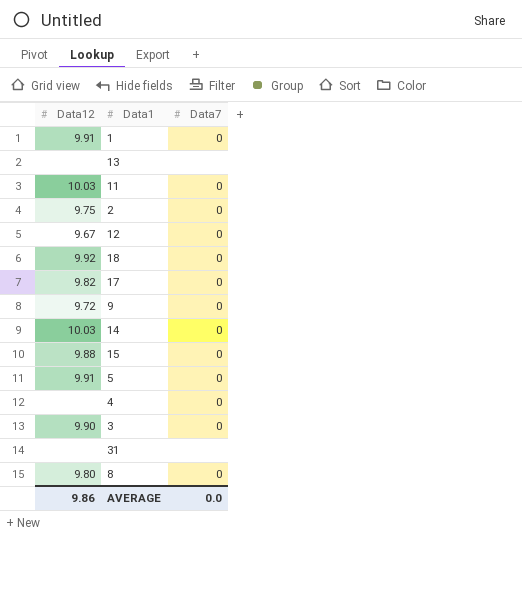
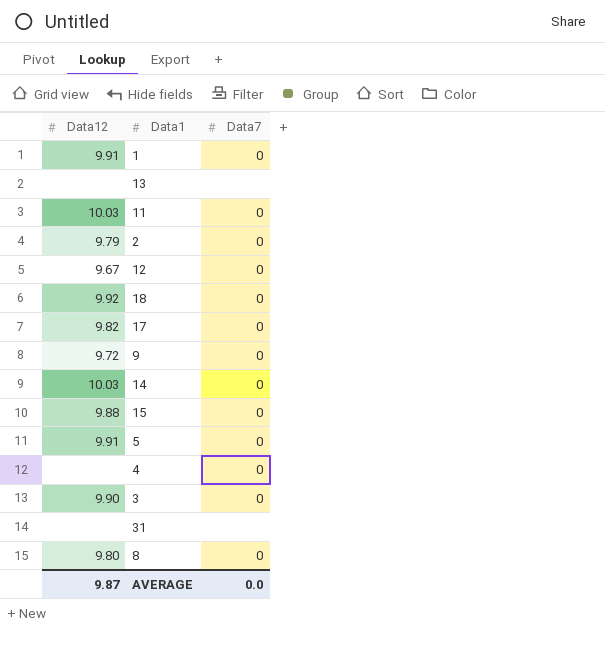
2 | Data12: 9.75 -> 9.79
AVERAGE | Data12: 9.86 -> 9.87

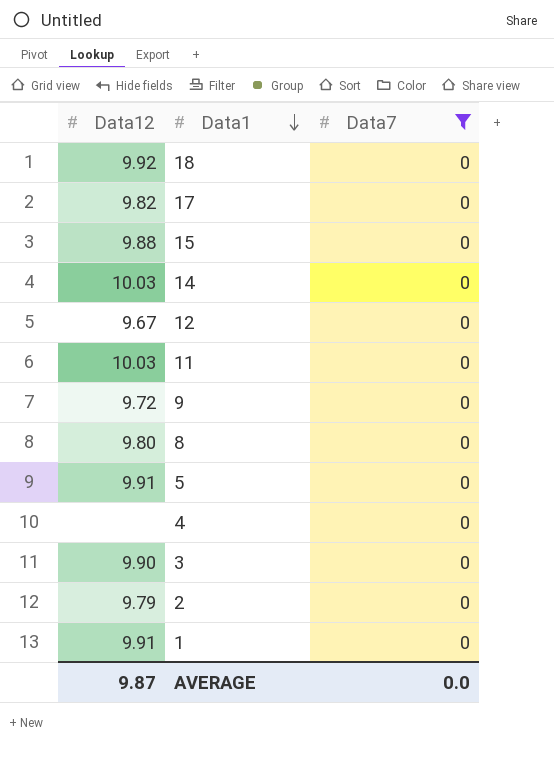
filter: none -> Data7 = 0
row order: none -> Data1 descending

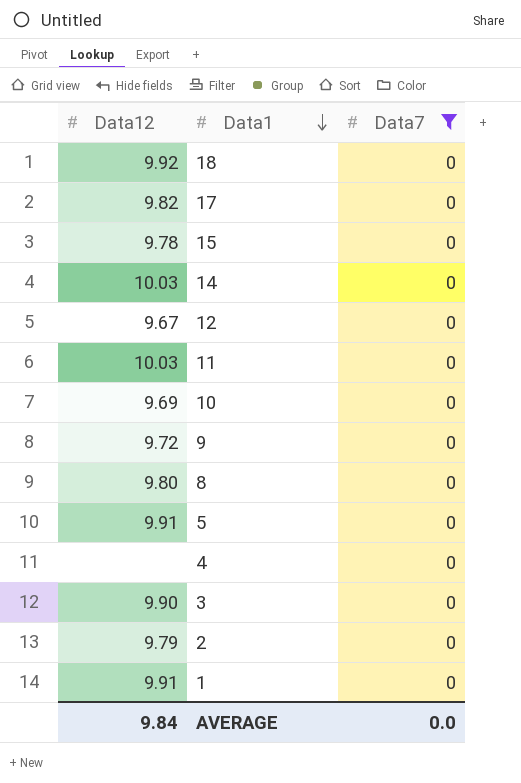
15 | Data12: 9.88 -> 9.78
row 10: none -> 9.69 | 0
AVERAGE | Data12: 9.87 -> 9.84

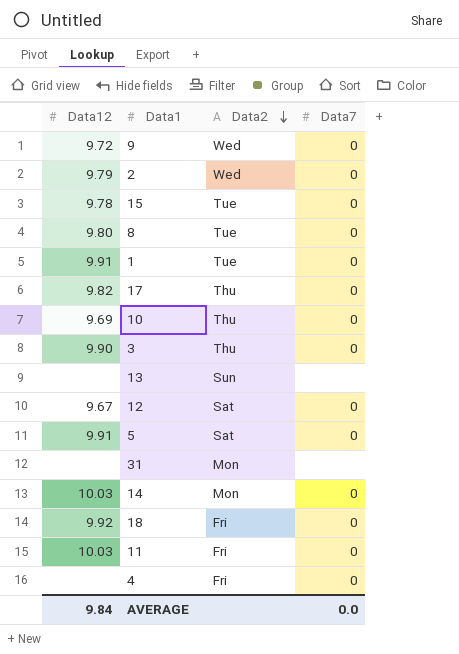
filter: Data7 = 0 -> none
row order: Data1 descending -> Data2 descending
column Data2 | position: none -> 3

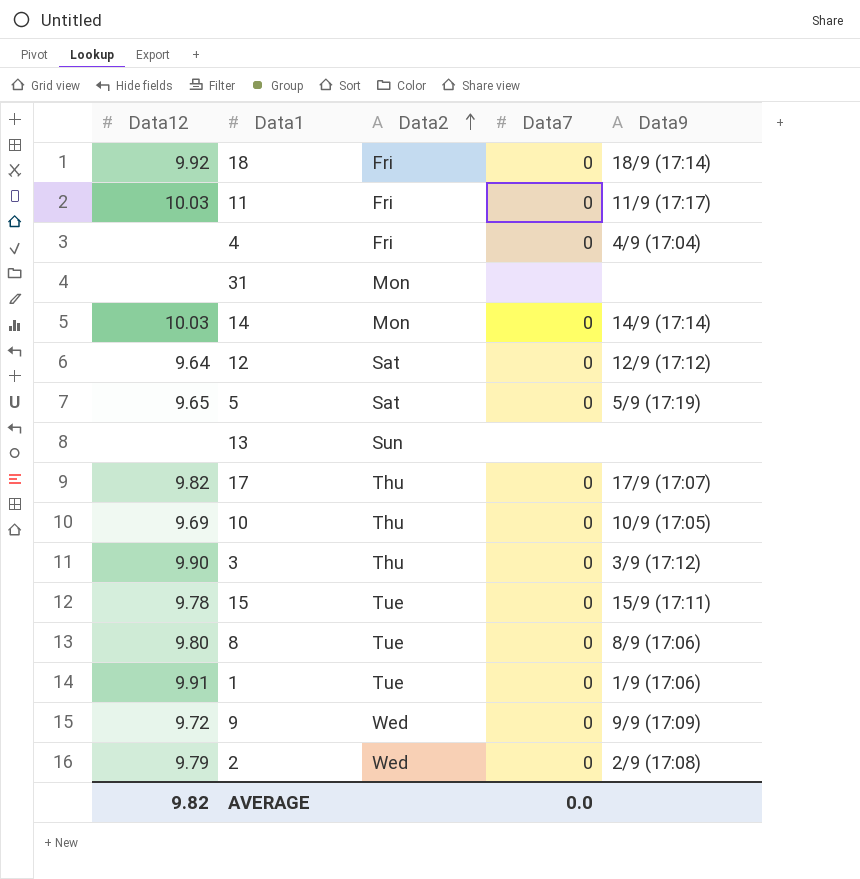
row order: Data2 descending -> Data2 ascending
column Data9 | position: none -> 5
12 | Data12: 9.67 -> 9.64
5 | Data12: 9.91 -> 9.65
AVERAGE | Data12: 9.84 -> 9.82

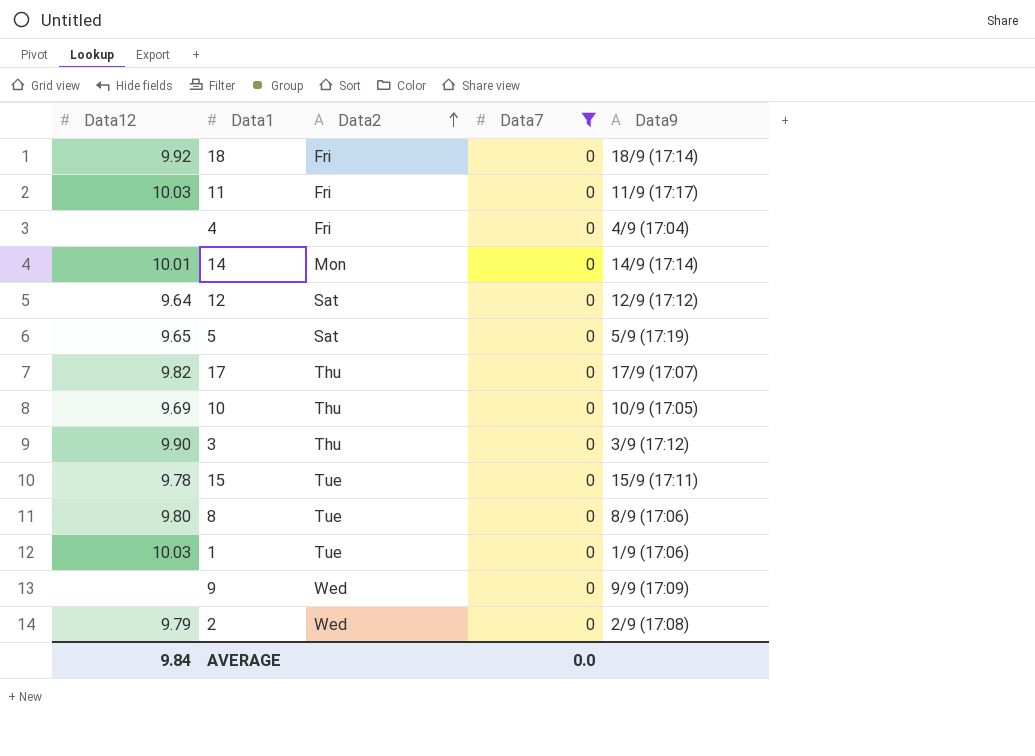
filter: none -> Data7 = 0
14 | Data12: 10.03 -> 10.01
1 | Data12: 9.91 -> 10.03
9 | Data12: 9.72 -> none
AVERAGE | Data12: 9.82 -> 9.84

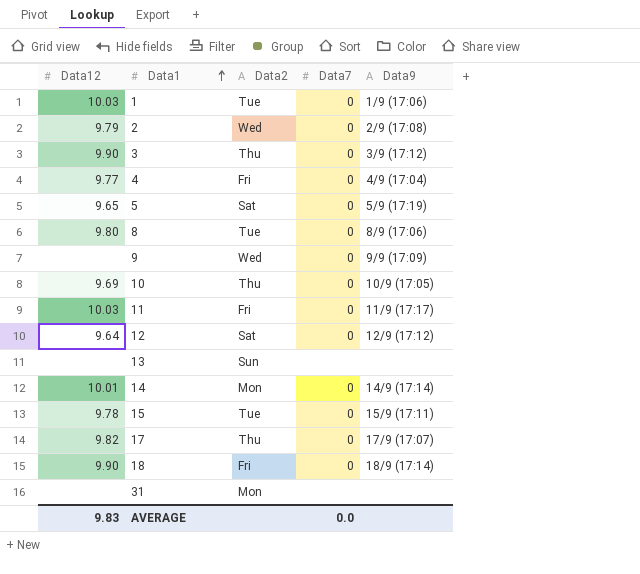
filter: Data7 = 0 -> none
row order: Data2 ascending -> Data1 ascending
4 | Data12: none -> 9.77
18 | Data12: 9.92 -> 9.90
AVERAGE | Data12: 9.84 -> 9.83

